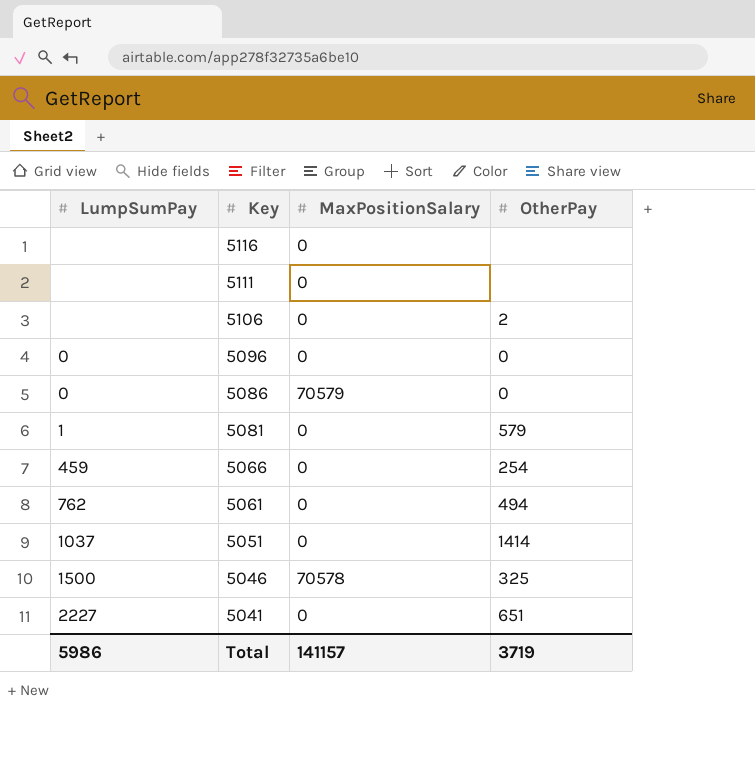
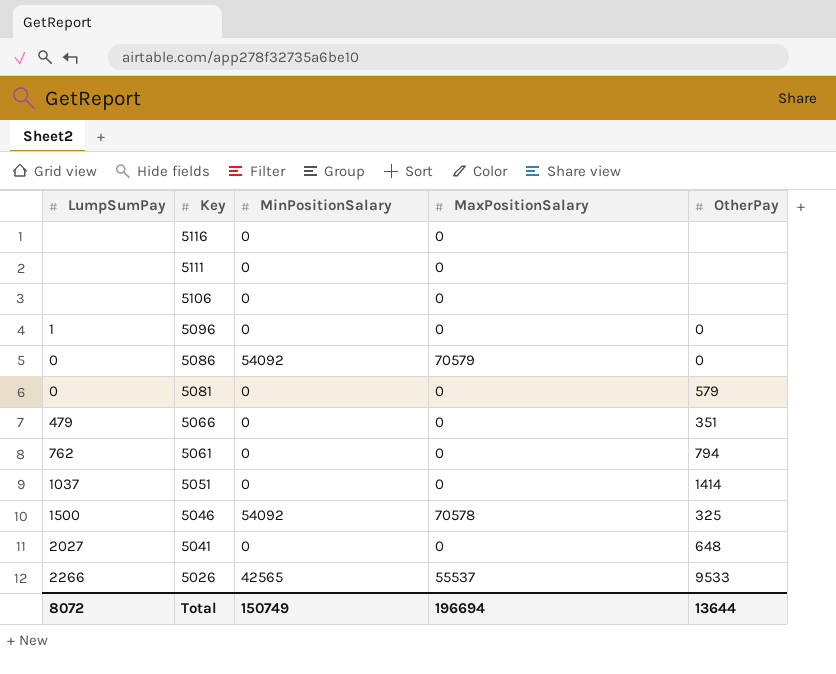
column MinPositionSalary | position: none -> 3
5106 | OtherPay: 2 -> none
5096 | LumpSumPay: 0 -> 1
5081 | LumpSumPay: 1 -> 0
5066 | LumpSumPay: 459 -> 479
5066 | OtherPay: 254 -> 351
5061 | OtherPay: 494 -> 794
5041 | LumpSumPay: 2227 -> 2027
5041 | OtherPay: 651 -> 648
row 5026: none -> 2266 | 42565 | 55537 | 9533
Total | LumpSumPay: 5986 -> 8072
Total | MaxPositionSalary: 141157 -> 196694
Total | OtherPay: 3719 -> 13644

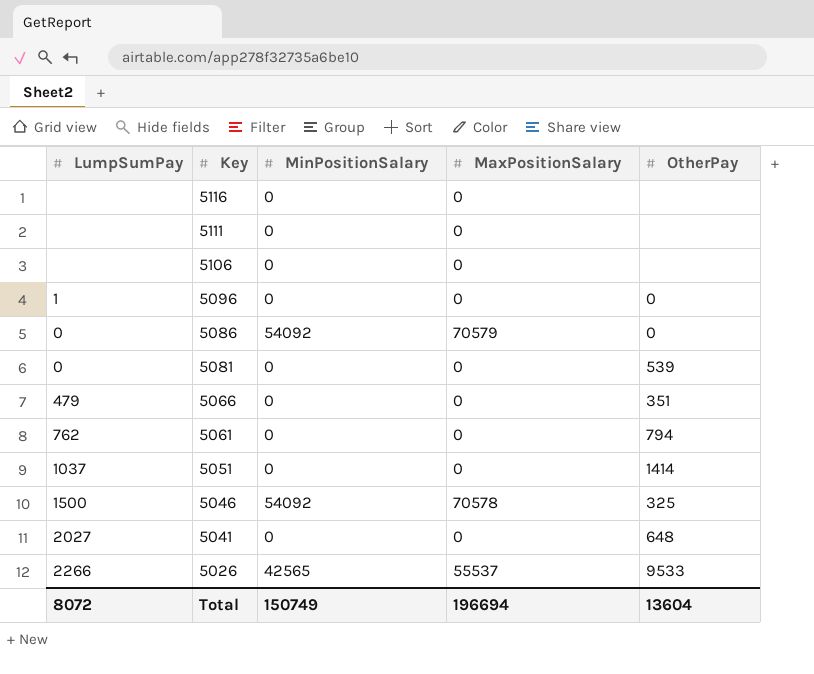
5081 | OtherPay: 579 -> 539
Total | OtherPay: 13644 -> 13604

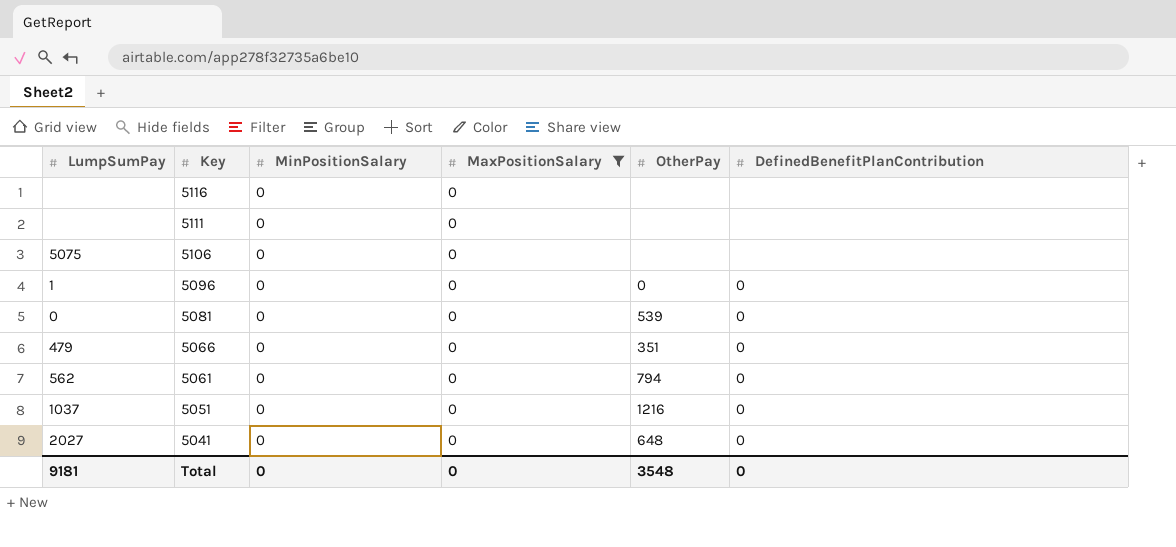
filter: none -> MaxPositionSalary = 0
column DefinedBenefitPlanContribution | position: none -> 6
5106 | LumpSumPay: none -> 5075
5061 | LumpSumPay: 762 -> 562
5051 | OtherPay: 1414 -> 1216
Total | LumpSumPay: 8072 -> 9181
Total | MinPositionSalary: 150749 -> 0
Total | MaxPositionSalary: 196694 -> 0
Total | OtherPay: 13604 -> 3548

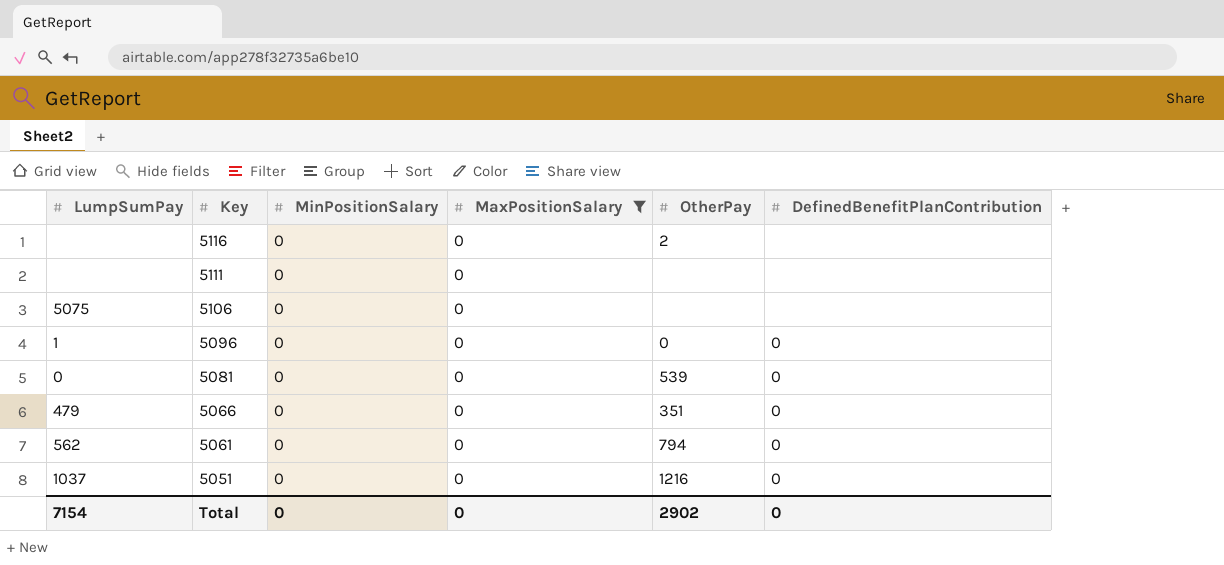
row 5041: 2027 | 0 | 0 | 648 | 0 -> none
5116 | OtherPay: none -> 2
Total | LumpSumPay: 9181 -> 7154
Total | OtherPay: 3548 -> 2902

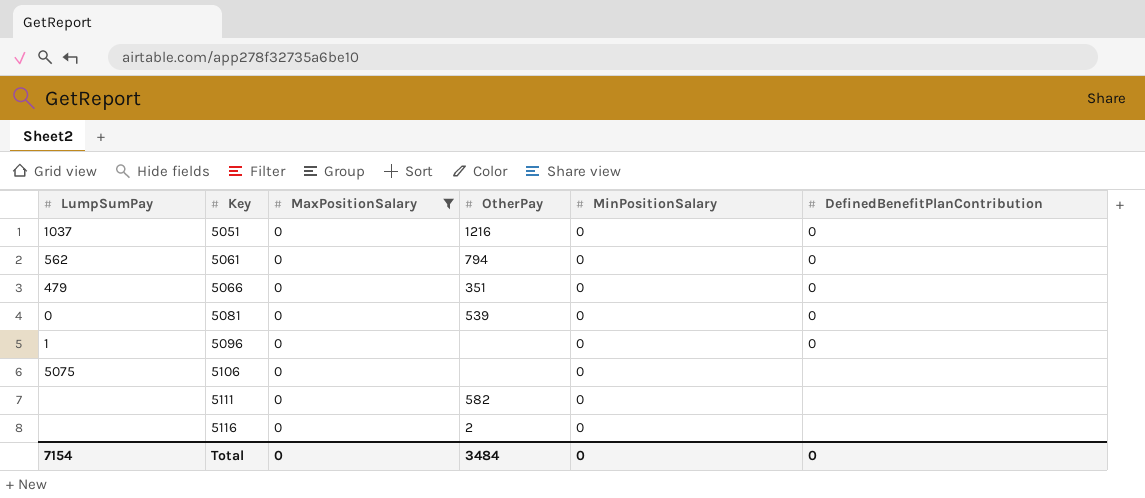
row order: Key descending -> Key ascending
column MinPositionSalary | position: 3 -> 5
5096 | OtherPay: 0 -> none
5111 | OtherPay: none -> 582
Total | OtherPay: 2902 -> 3484

